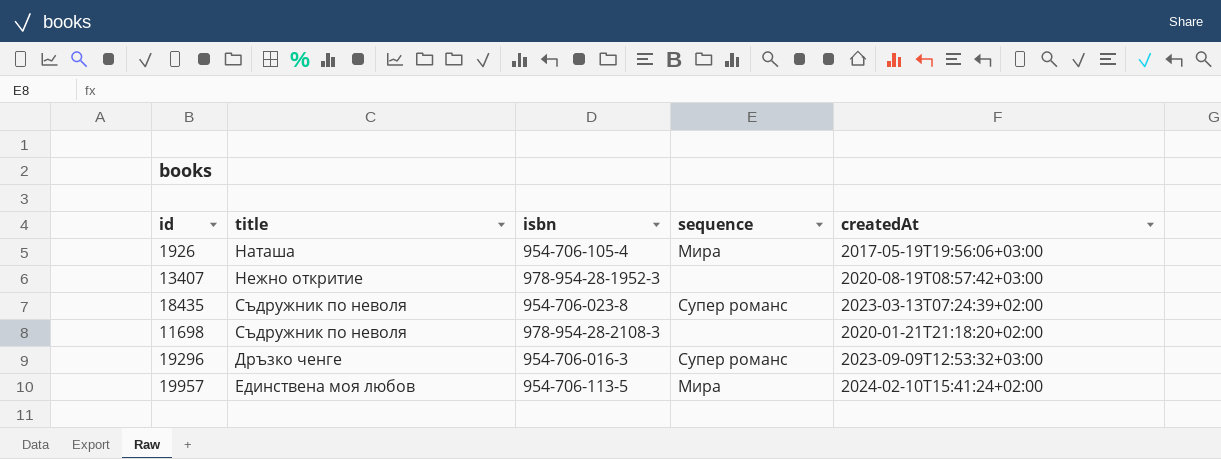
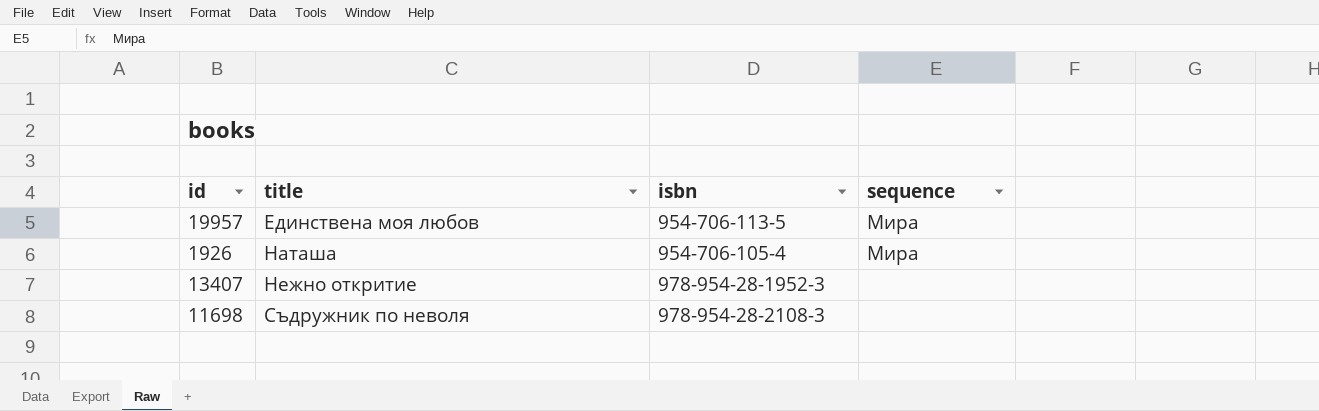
row order: none -> title ascending
column createdAt | position: 5 -> none
row 18435: Съдружник по неволя | 954-706-023-8 | Супер романс | 2023-03-13T07:24:39+02:00 -> none
row 19296: Дръзко ченге | 954-706-016-3 | Супер романс | 2023-09-09T12:53:32+03:00 -> none

